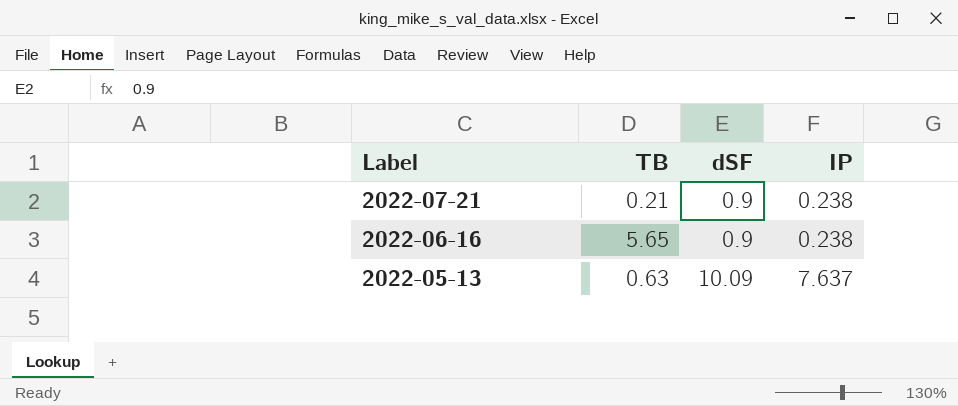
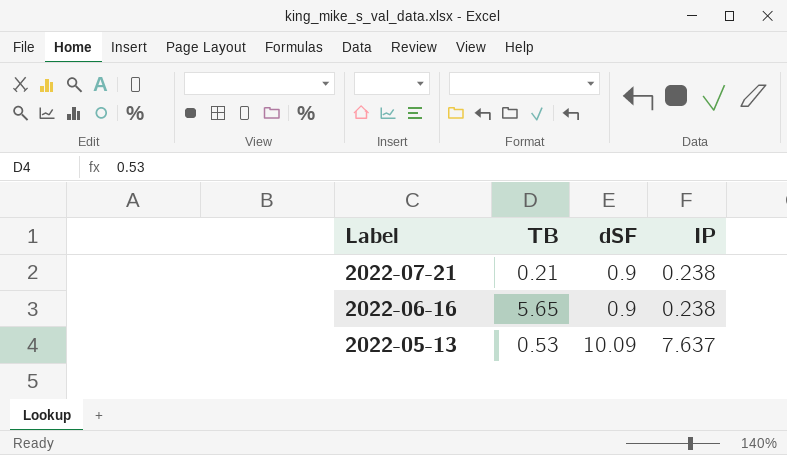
2022-05-13 | TB: 0.63 -> 0.53

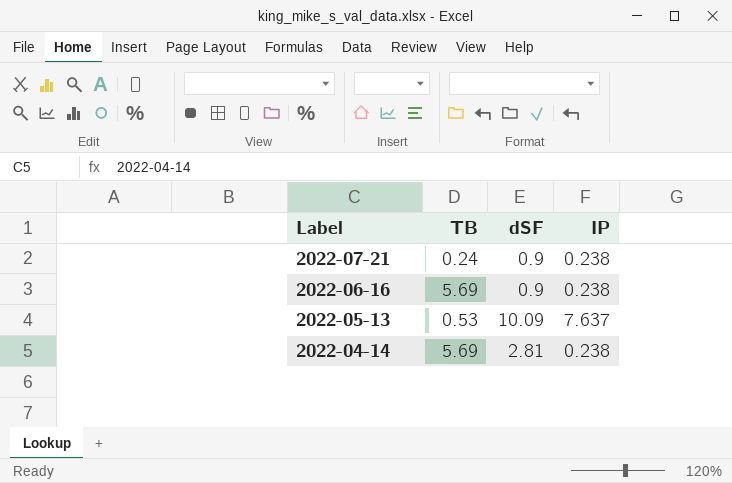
2022-07-21 | TB: 0.21 -> 0.24
2022-06-16 | TB: 5.65 -> 5.69
row 2022-04-14: none -> 5.69 | 2.81 | 0.238

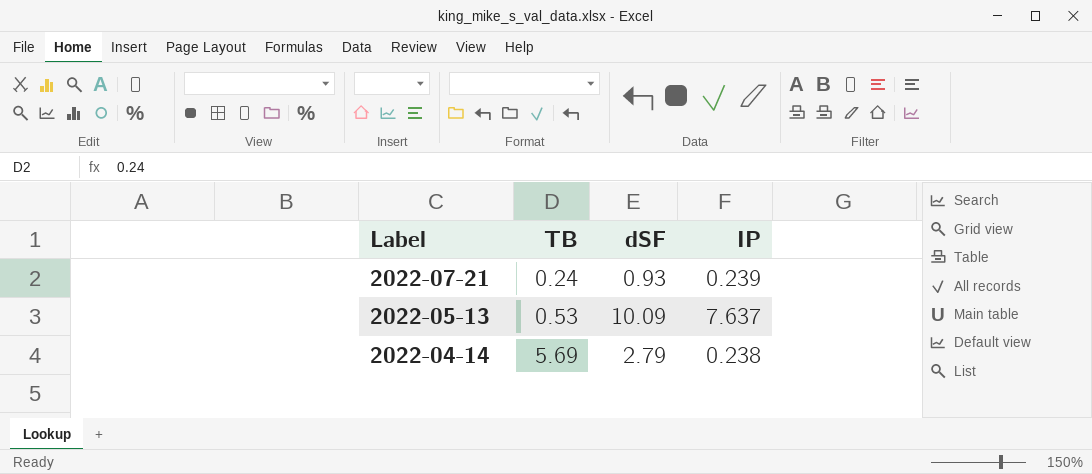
row 2022-06-16: 5.69 | 0.9 | 0.238 -> none
2022-07-21 | dSF: 0.9 -> 0.93
2022-07-21 | IP: 0.238 -> 0.239
2022-04-14 | dSF: 2.81 -> 2.79

